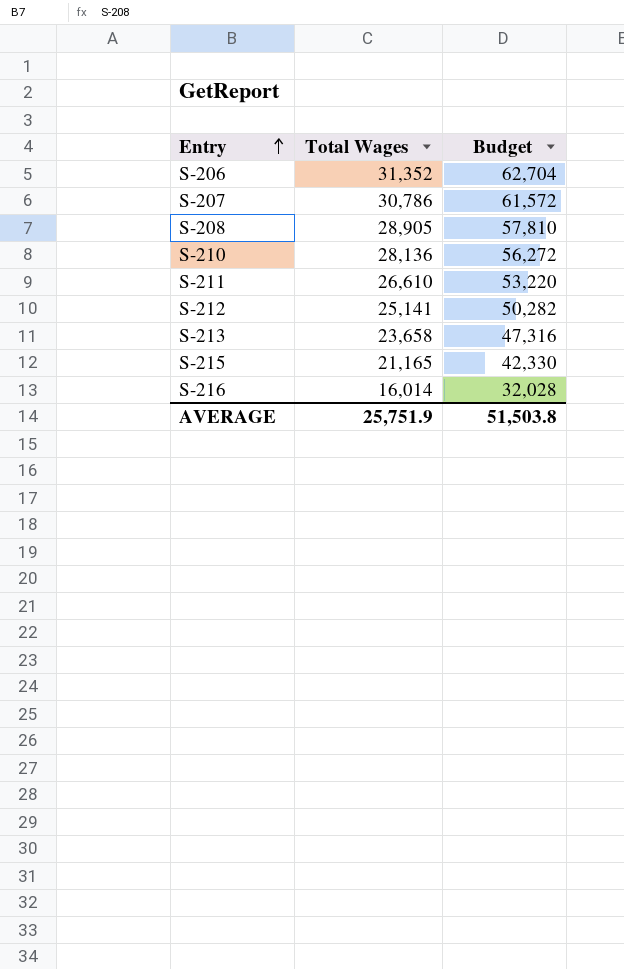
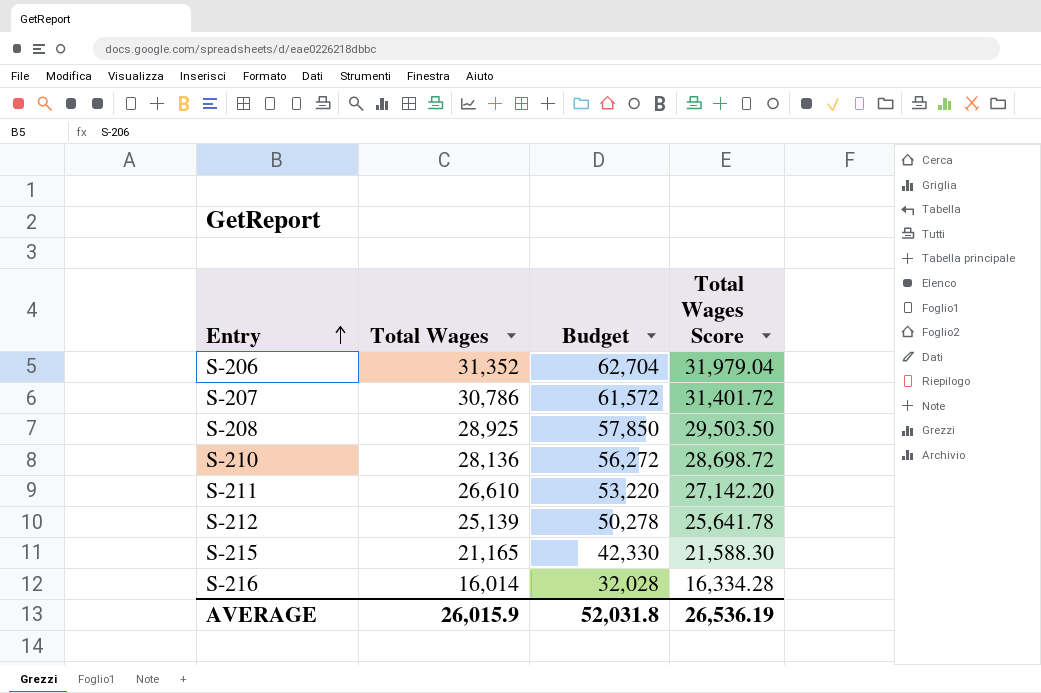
column Total Wages Score | formula: none -> [Total Wages] * 1.02
row S-213: 23,658 | 47,316 -> none
S-208 | Total Wages: 28,905 -> 28,925
S-208 | Budget: 57,810 -> 57,850
S-212 | Total Wages: 25,141 -> 25,139
S-212 | Budget: 50,282 -> 50,278
AVERAGE | Total Wages: 25,751.9 -> 26,015.9
AVERAGE | Budget: 51,503.8 -> 52,031.8

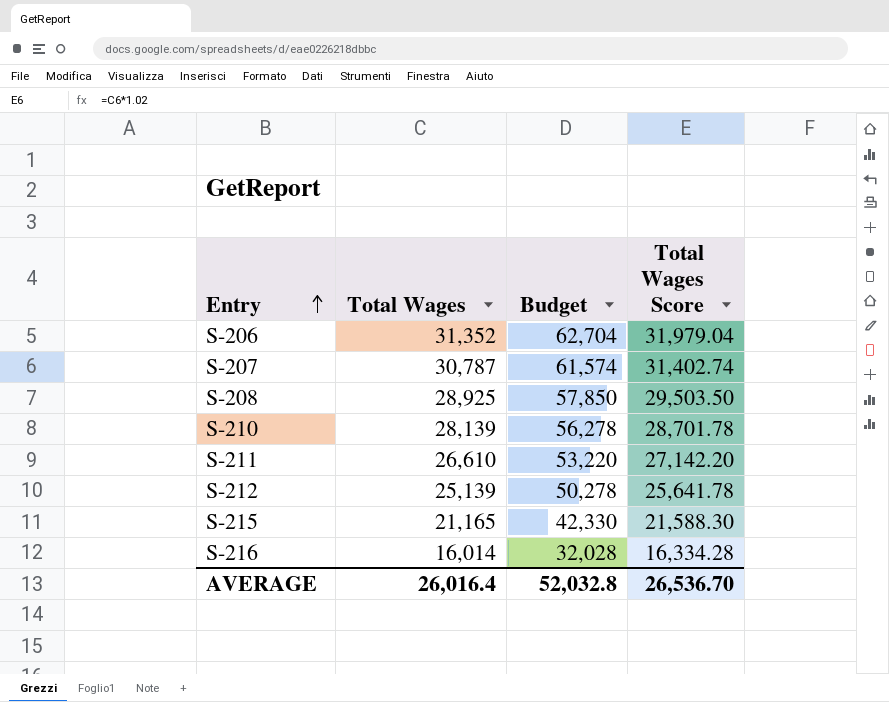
S-207 | Total Wages: 30,786 -> 30,787
S-207 | Budget: 61,572 -> 61,574
S-207 | Total Wages Score: 31,401.72 -> 31,402.74
S-210 | Total Wages: 28,136 -> 28,139
S-210 | Budget: 56,272 -> 56,278
S-210 | Total Wages Score: 28,698.72 -> 28,701.78
AVERAGE | Total Wages: 26,015.9 -> 26,016.4
AVERAGE | Budget: 52,031.8 -> 52,032.8
AVERAGE | Total Wages Score: 26,536.19 -> 26,536.70

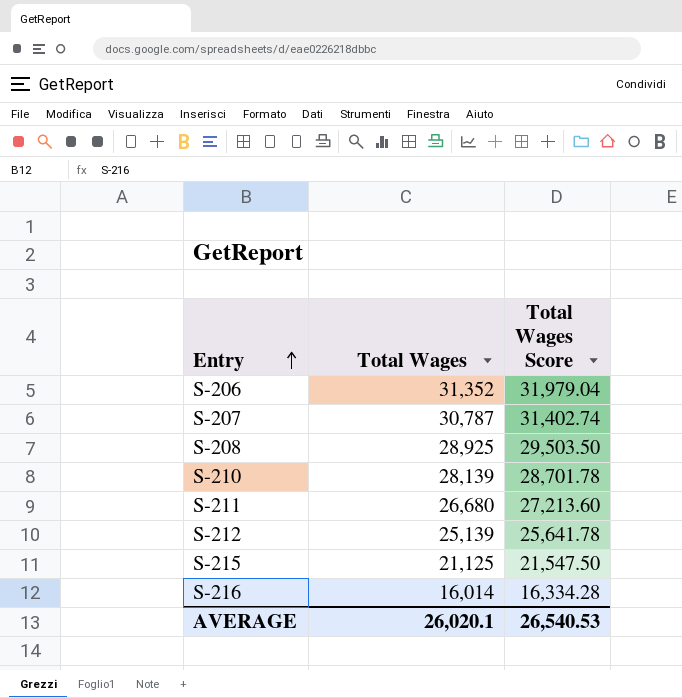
column Budget | formula: [Total Wages] * 2 -> none
S-211 | Total Wages: 26,610 -> 26,680
S-211 | Total Wages Score: 27,142.20 -> 27,213.60
S-215 | Total Wages: 21,165 -> 21,125
S-215 | Total Wages Score: 21,588.30 -> 21,547.50
AVERAGE | Total Wages: 26,016.4 -> 26,020.1
AVERAGE | Total Wages Score: 26,536.70 -> 26,540.53

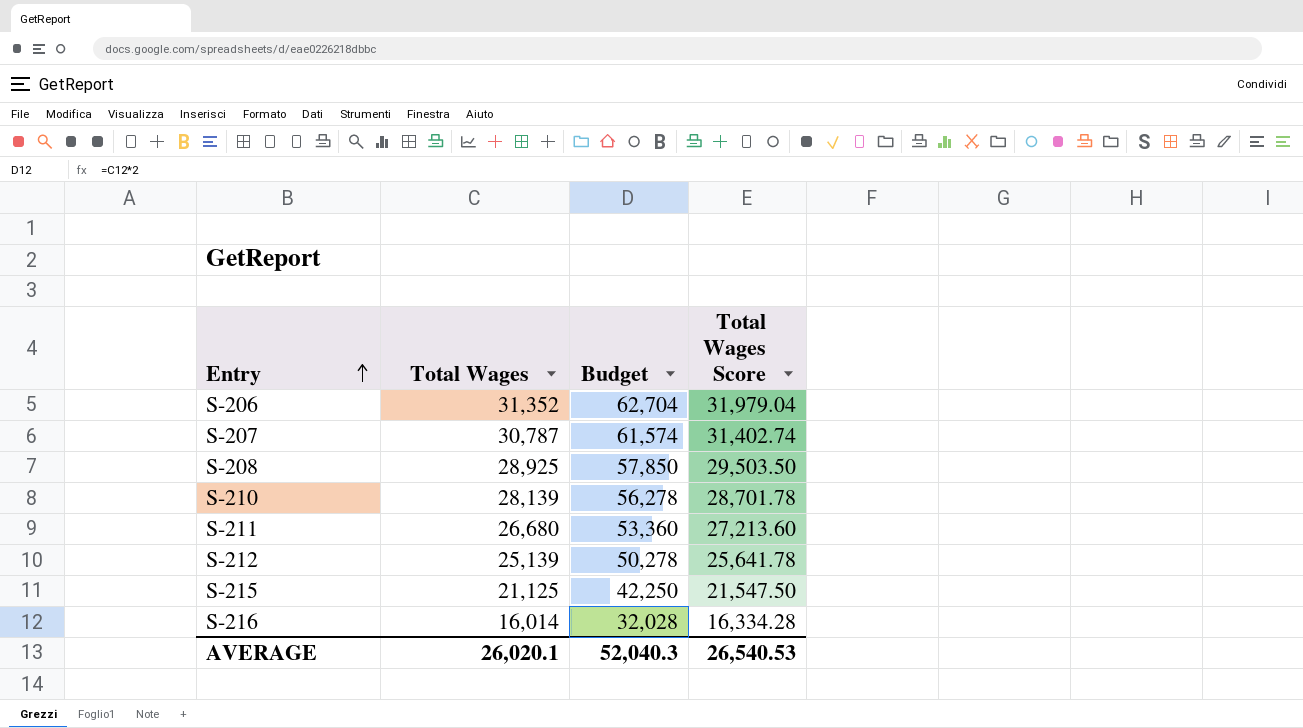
column Budget | formula: none -> [Total Wages] * 2

